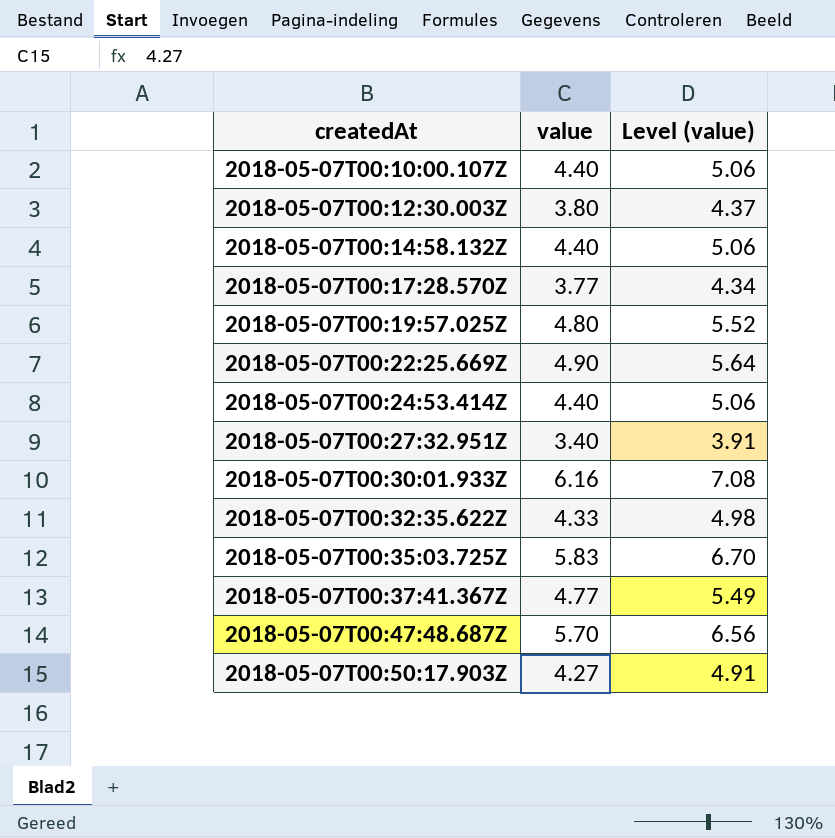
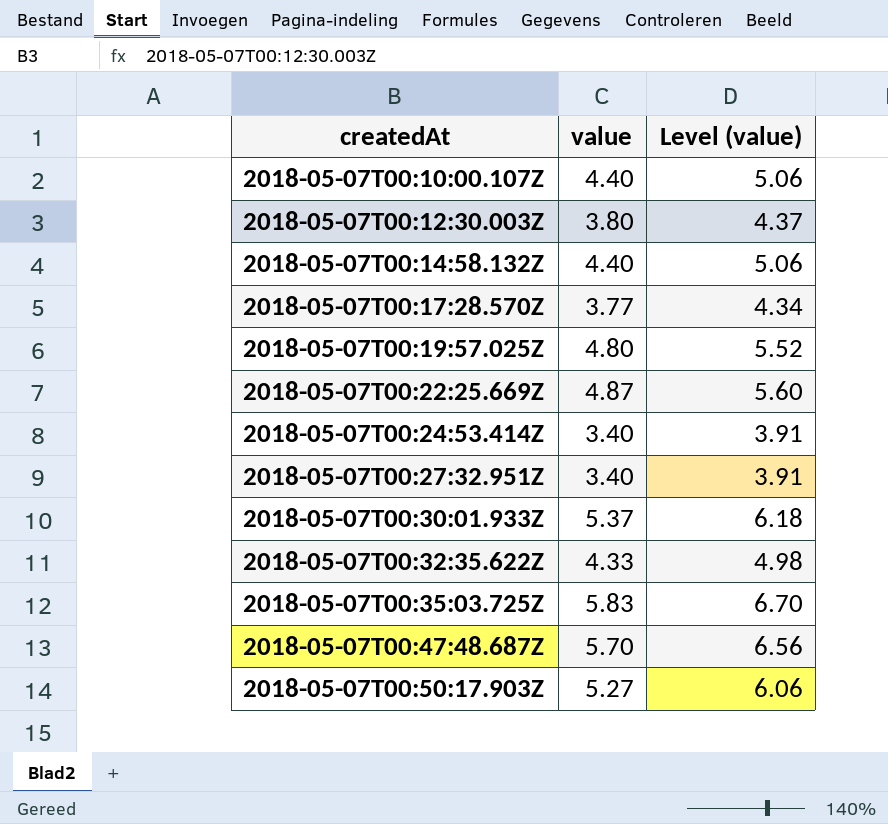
row 2018-05-07T00:37:41.367Z: 4.77 | 5.49 -> none
2018-05-07T00:22:25.669Z | value: 4.90 -> 4.87
2018-05-07T00:22:25.669Z | Level (value): 5.64 -> 5.60
2018-05-07T00:24:53.414Z | value: 4.40 -> 3.40
2018-05-07T00:24:53.414Z | Level (value): 5.06 -> 3.91
2018-05-07T00:30:01.933Z | value: 6.16 -> 5.37
2018-05-07T00:30:01.933Z | Level (value): 7.08 -> 6.18
2018-05-07T00:50:17.903Z | value: 4.27 -> 5.27
2018-05-07T00:50:17.903Z | Level (value): 4.91 -> 6.06

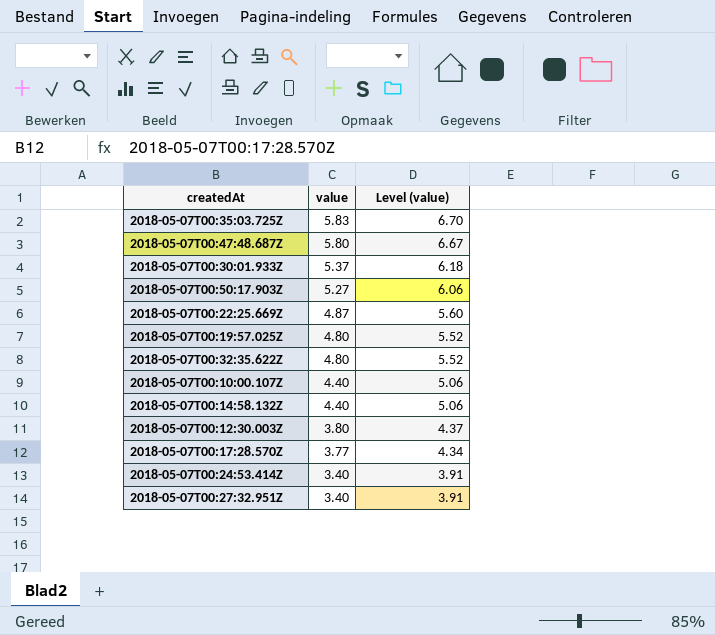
row order: createdAt ascending -> value descending
2018-05-07T00:47:48.687Z | value: 5.70 -> 5.80
2018-05-07T00:47:48.687Z | Level (value): 6.56 -> 6.67
2018-05-07T00:32:35.622Z | value: 4.33 -> 4.80
2018-05-07T00:32:35.622Z | Level (value): 4.98 -> 5.52

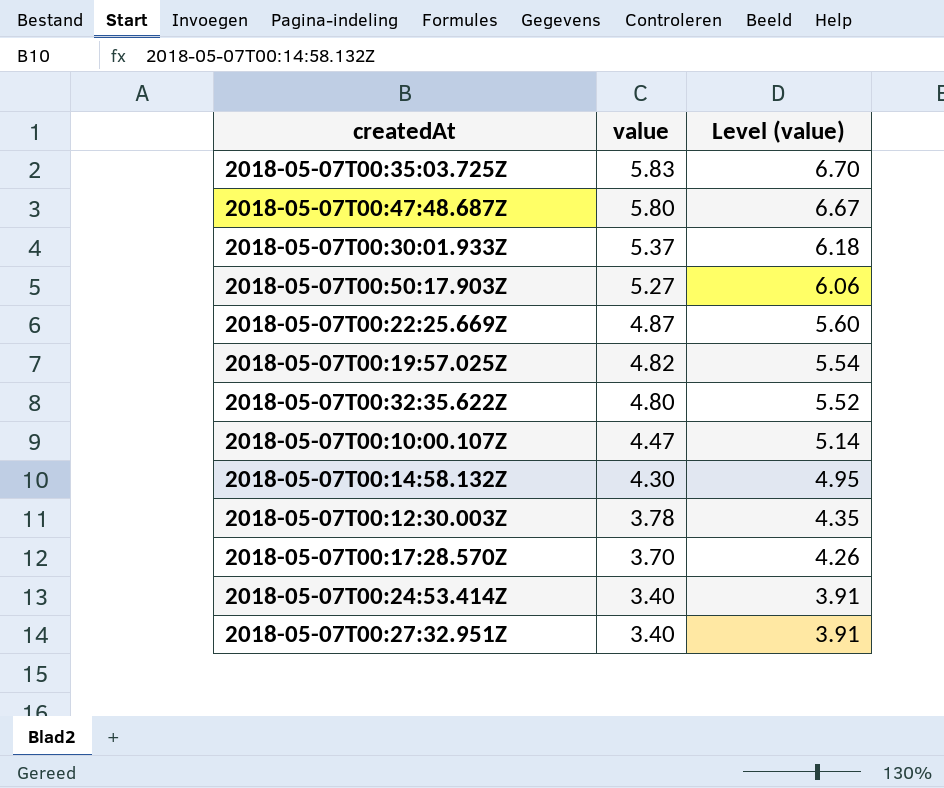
2018-05-07T00:19:57.025Z | value: 4.80 -> 4.82
2018-05-07T00:19:57.025Z | Level (value): 5.52 -> 5.54
2018-05-07T00:10:00.107Z | value: 4.40 -> 4.47
2018-05-07T00:10:00.107Z | Level (value): 5.06 -> 5.14
2018-05-07T00:14:58.132Z | value: 4.40 -> 4.30
2018-05-07T00:14:58.132Z | Level (value): 5.06 -> 4.95
2018-05-07T00:12:30.003Z | value: 3.80 -> 3.78
2018-05-07T00:12:30.003Z | Level (value): 4.37 -> 4.35
2018-05-07T00:17:28.570Z | value: 3.77 -> 3.70
2018-05-07T00:17:28.570Z | Level (value): 4.34 -> 4.26

